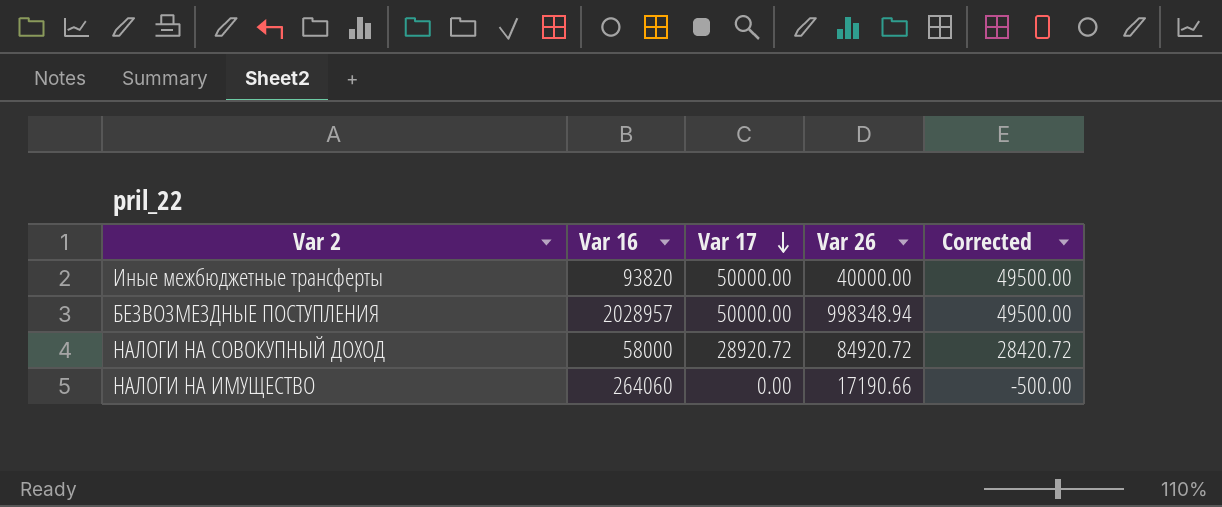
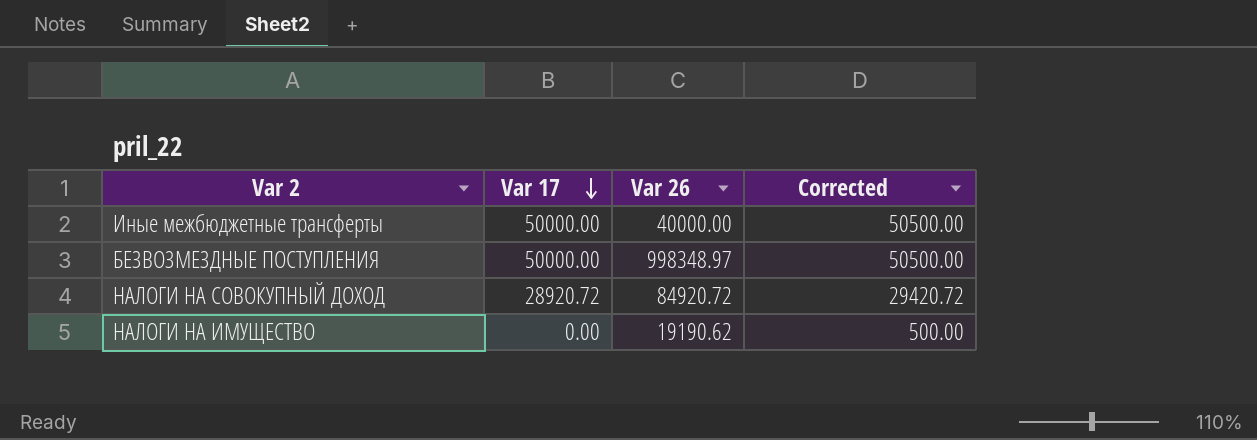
column Var 16 | position: 2 -> none
column Corrected | formula: [Var 17] - 500 -> [Var 17] + 500
БЕЗВОЗМЕЗДНЫЕ ПОСТУПЛЕНИЯ | Var 26: 998348.94 -> 998348.97
НАЛОГИ НА ИМУЩЕСТВО | Var 26: 17190.66 -> 19190.62

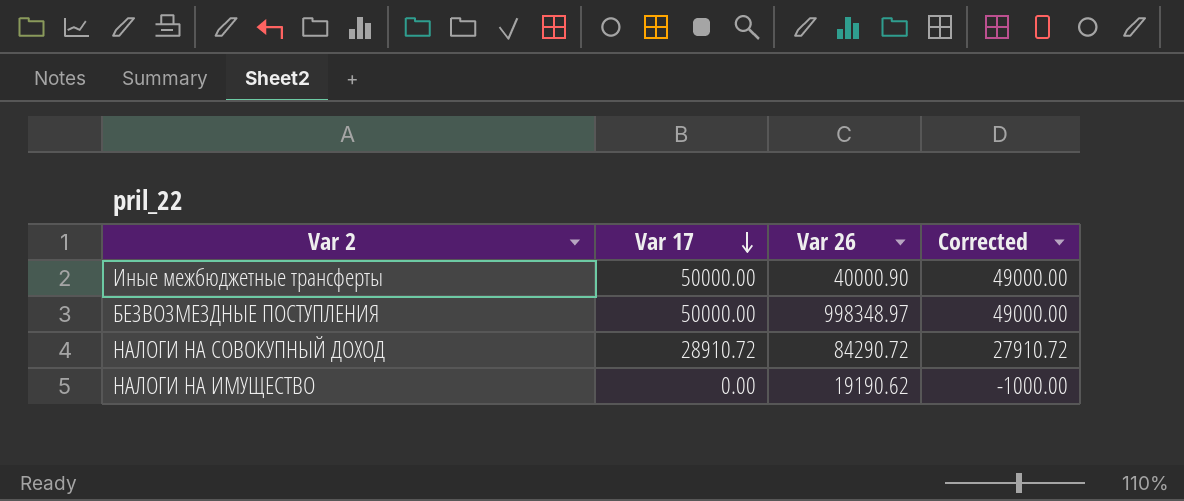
column Corrected | formula: [Var 17] + 500 -> [Var 17] - 1000
Иные межбюджетные трансферты | Var 26: 40000.00 -> 40000.90
НАЛОГИ НА СОВОКУПНЫЙ ДОХОД | Var 17: 28920.72 -> 28910.72
НАЛОГИ НА СОВОКУПНЫЙ ДОХОД | Var 26: 84920.72 -> 84290.72

